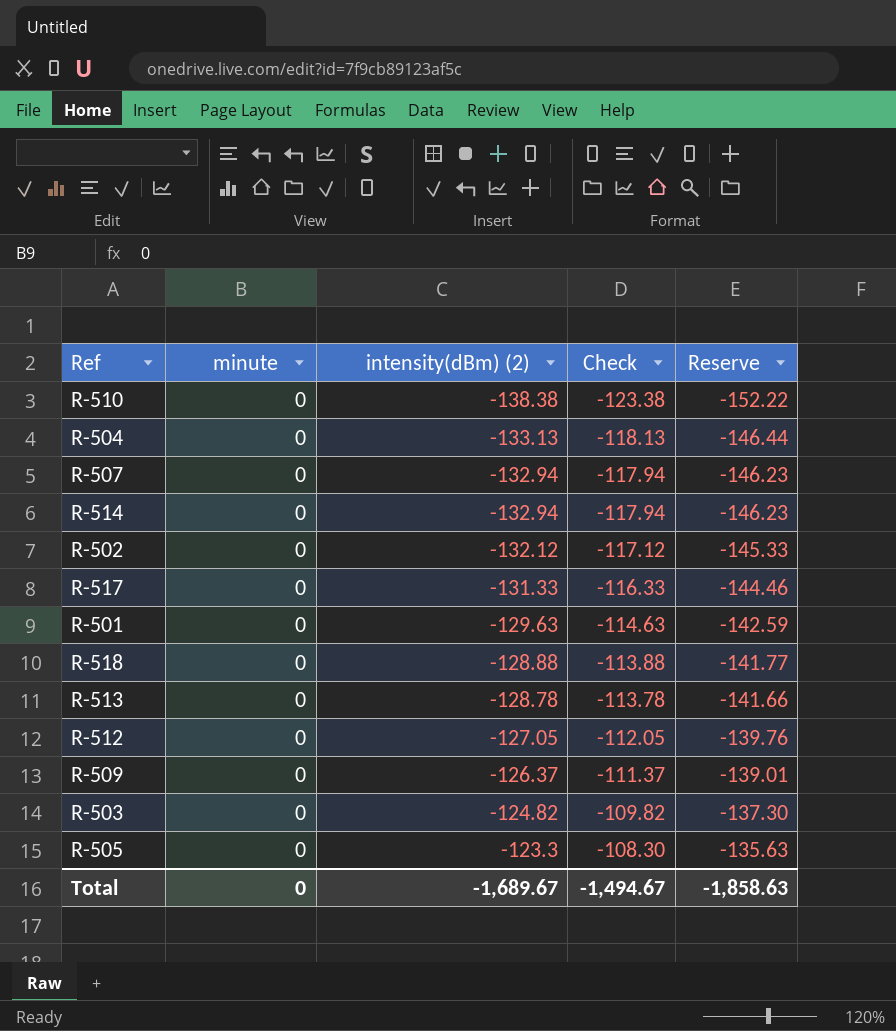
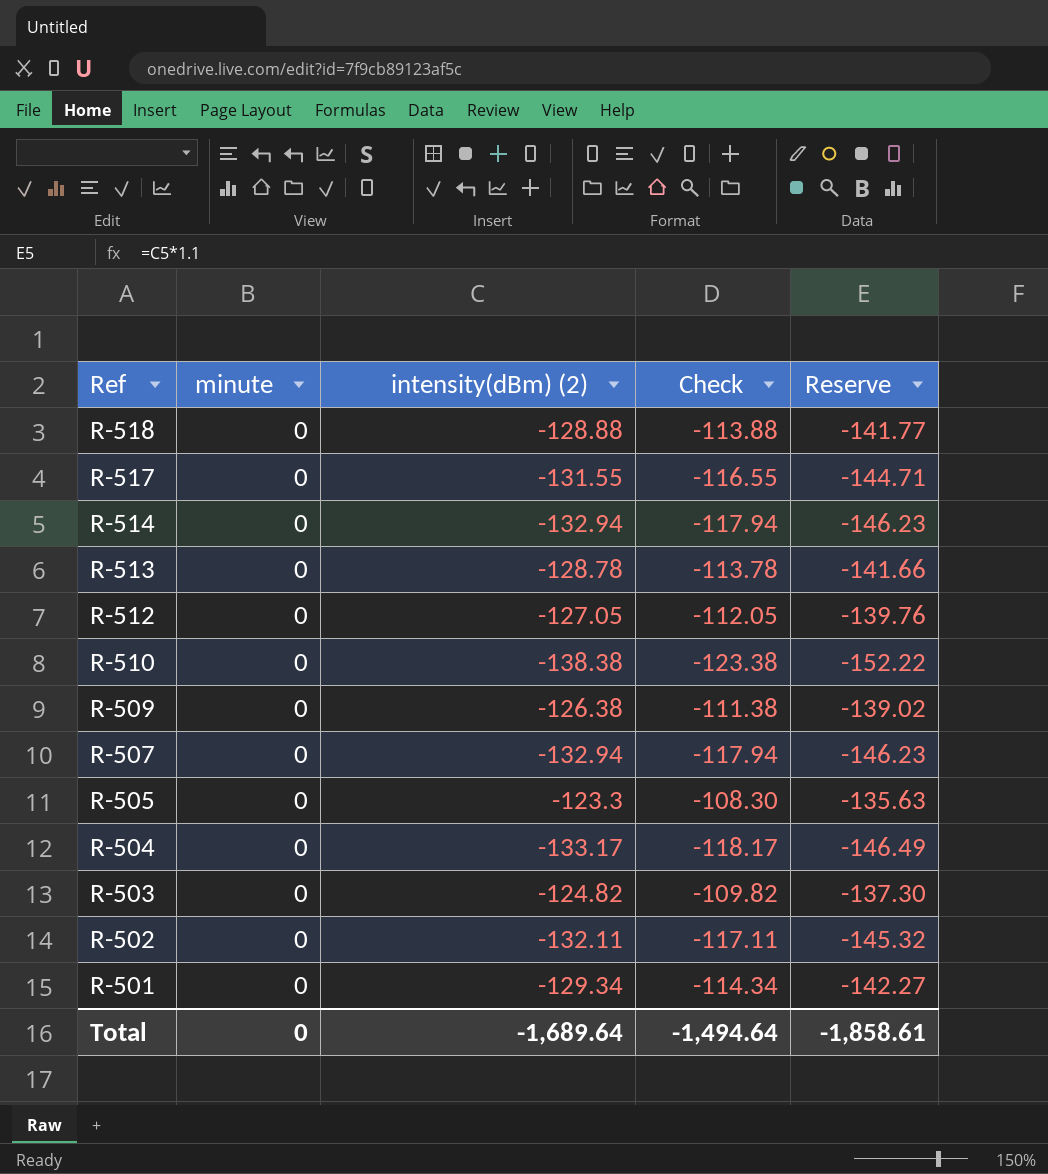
row order: intensity(dBm) (2) ascending -> Ref descending
R-517 | intensity(dBm) (2): -131.33 -> -131.55
R-517 | Check: -116.33 -> -116.55
R-517 | Reserve: -144.46 -> -144.71
R-509 | intensity(dBm) (2): -126.37 -> -126.38
R-509 | Check: -111.37 -> -111.38
R-509 | Reserve: -139.01 -> -139.02
R-504 | intensity(dBm) (2): -133.13 -> -133.17
R-504 | Check: -118.13 -> -118.17
R-504 | Reserve: -146.44 -> -146.49
R-502 | intensity(dBm) (2): -132.12 -> -132.11
R-502 | Check: -117.12 -> -117.11
R-502 | Reserve: -145.33 -> -145.32
R-501 | intensity(dBm) (2): -129.63 -> -129.34
R-501 | Check: -114.63 -> -114.34
R-501 | Reserve: -142.59 -> -142.27
Total | intensity(dBm) (2): -1,689.67 -> -1,689.64
Total | Check: -1,494.67 -> -1,494.64
Total | Reserve: -1,858.63 -> -1,858.61

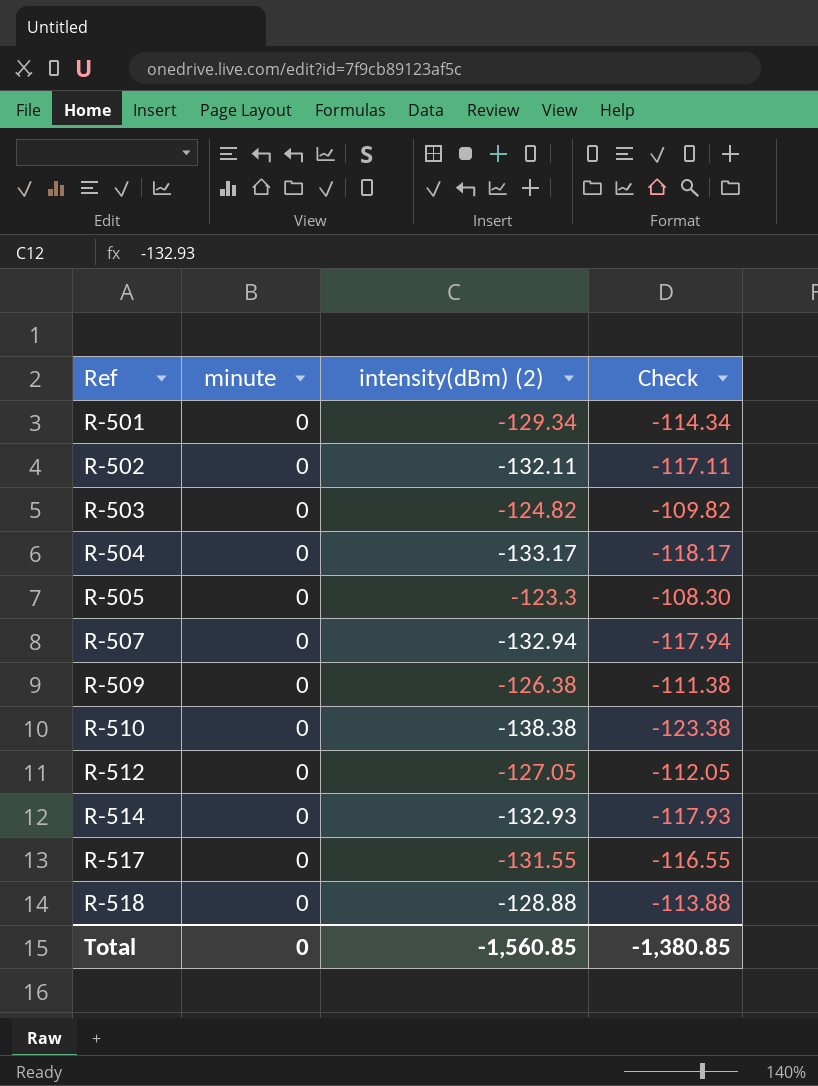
row order: Ref descending -> Ref ascending
column Reserve | formula: [intensity(dBm) (2)] * 1.1 -> none
row R-513: 0 | -128.78 | -113.78 | -141.66 -> none
R-514 | intensity(dBm) (2): -132.94 -> -132.93
R-514 | Check: -117.94 -> -117.93
Total | intensity(dBm) (2): -1,689.64 -> -1,560.85
Total | Check: -1,494.64 -> -1,380.85

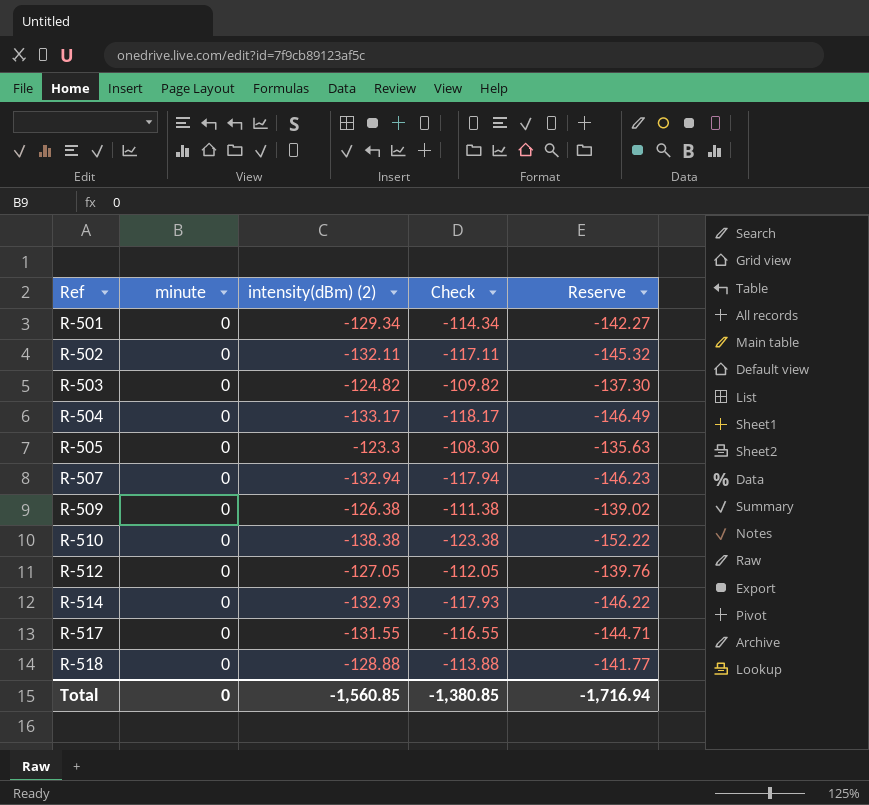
column Reserve | formula: none -> [intensity(dBm) (2)] * 1.1

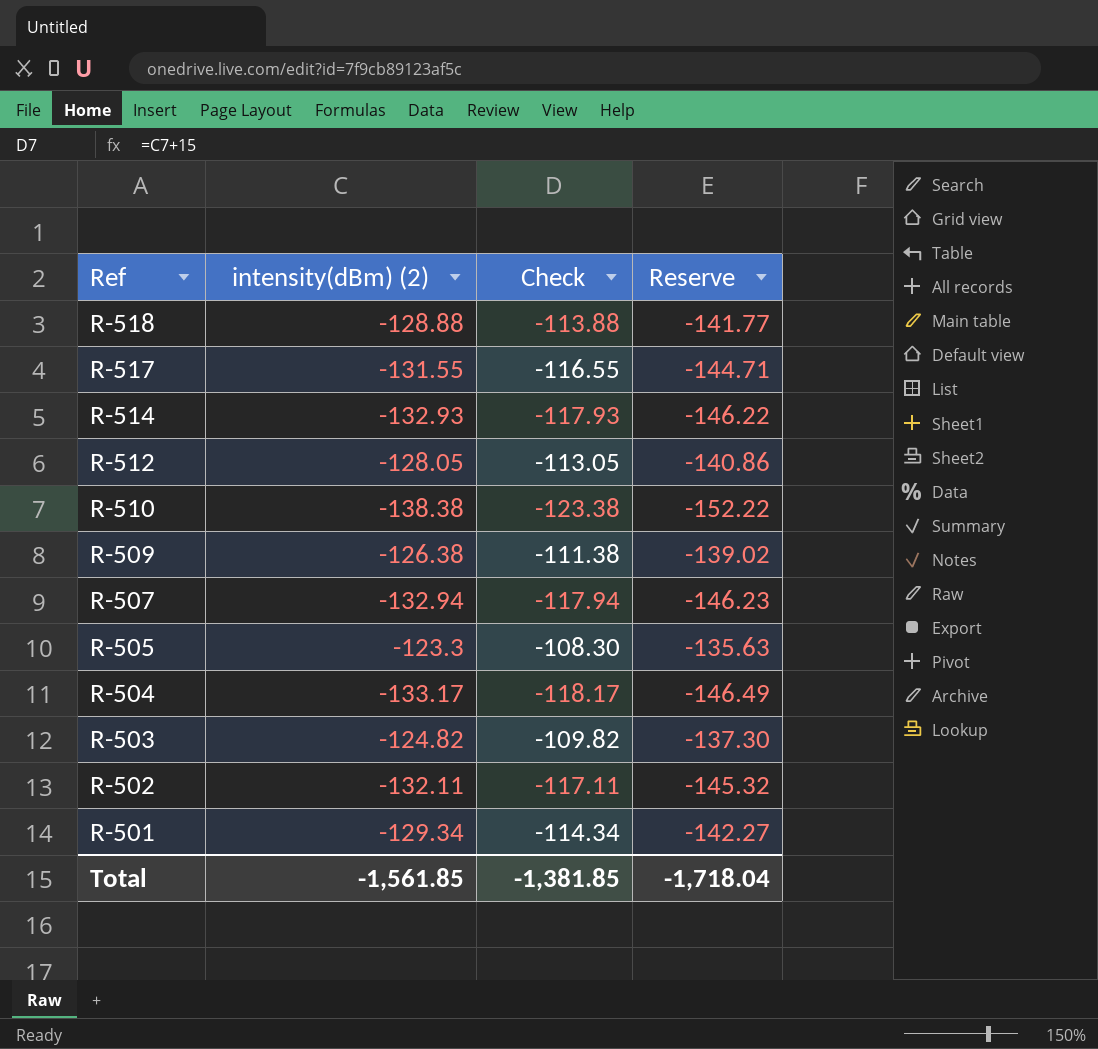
row order: Ref ascending -> Ref descending
column minute | position: 2 -> none
R-512 | intensity(dBm) (2): -127.05 -> -128.05
R-512 | Check: -112.05 -> -113.05
R-512 | Reserve: -139.76 -> -140.86
Total | intensity(dBm) (2): -1,560.85 -> -1,561.85
Total | Check: -1,380.85 -> -1,381.85
Total | Reserve: -1,716.94 -> -1,718.04

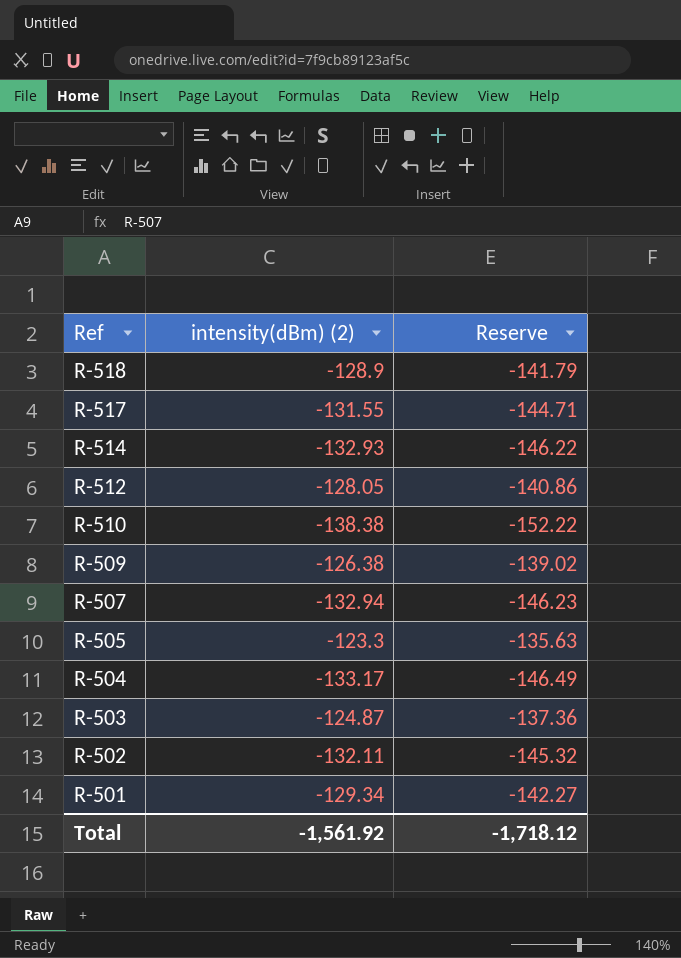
column Check | formula: [intensity(dBm) (2)] + 15 -> none
R-518 | intensity(dBm) (2): -128.88 -> -128.9
R-518 | Reserve: -141.77 -> -141.79
R-503 | intensity(dBm) (2): -124.82 -> -124.87
R-503 | Reserve: -137.30 -> -137.36
Total | intensity(dBm) (2): -1,561.85 -> -1,561.92
Total | Reserve: -1,718.04 -> -1,718.12

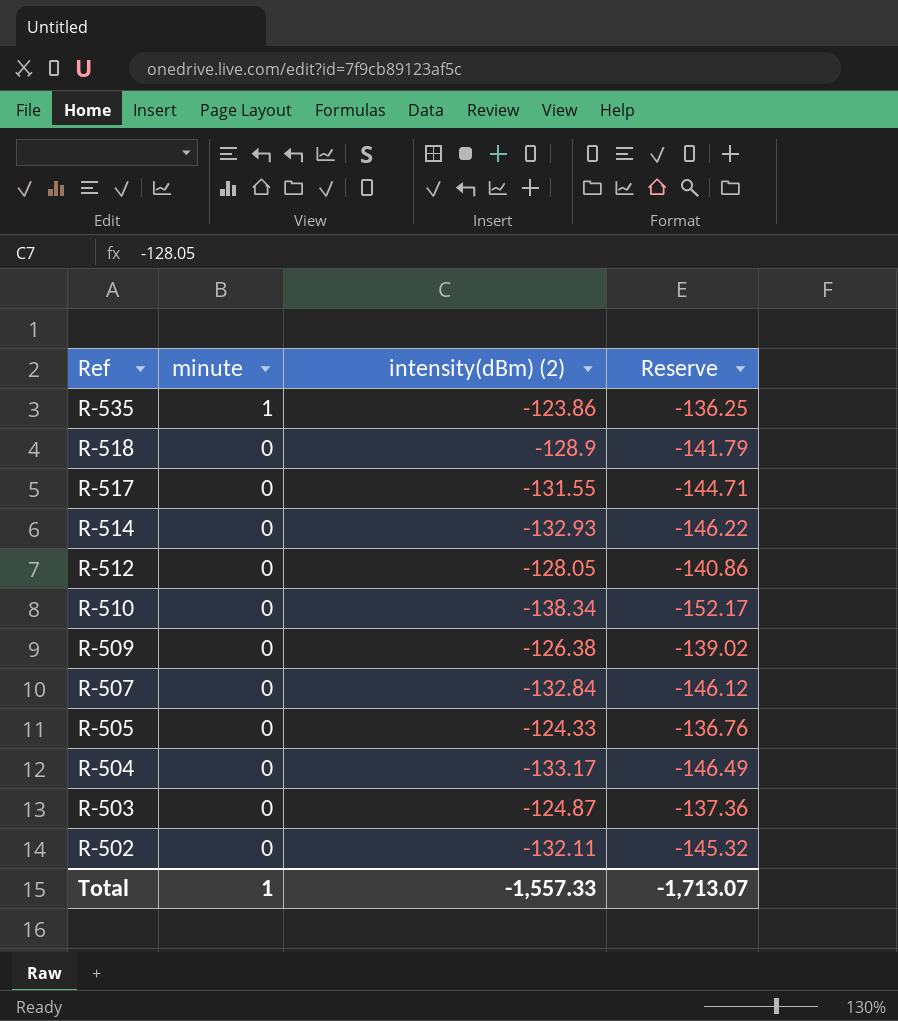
column minute | position: none -> 2
row R-501: -129.34 | -142.27 -> none
row R-535: none -> 1 | -123.86 | -136.25
R-510 | intensity(dBm) (2): -138.38 -> -138.34
R-510 | Reserve: -152.22 -> -152.17
R-507 | intensity(dBm) (2): -132.94 -> -132.84
R-507 | Reserve: -146.23 -> -146.12
R-505 | intensity(dBm) (2): -123.3 -> -124.33
R-505 | Reserve: -135.63 -> -136.76
Total | intensity(dBm) (2): -1,561.92 -> -1,557.33
Total | Reserve: -1,718.12 -> -1,713.07

